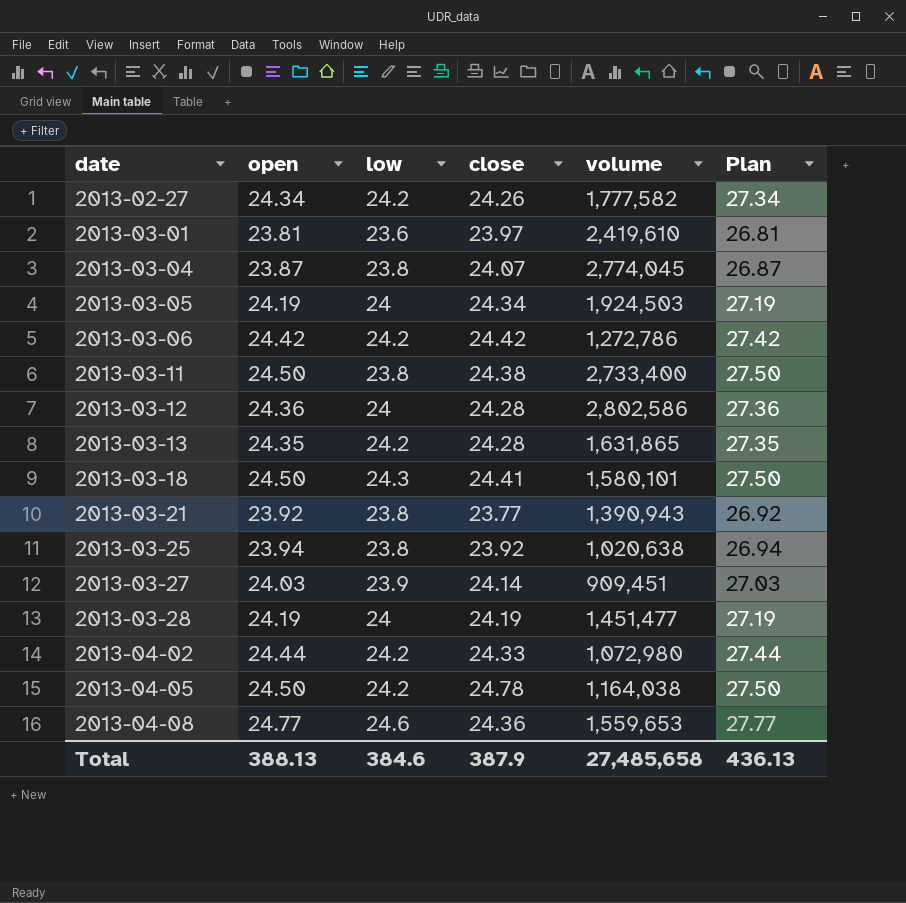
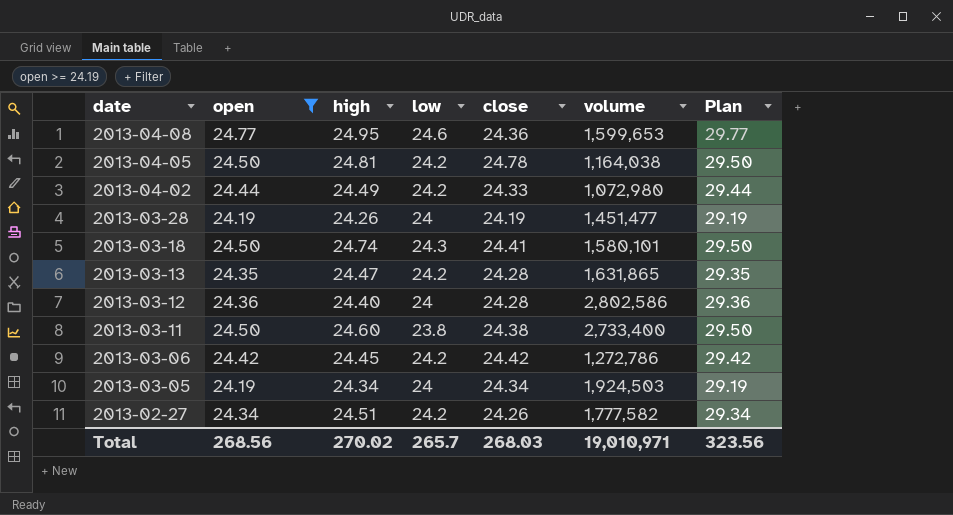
filter: none -> open >= 24.19
row order: date ascending -> date descending
column high | position: none -> 3
column Plan | formula: [open] + 3 -> [open] + 5
2013-04-08 | volume: 1,559,653 -> 1,599,653
Total | open: 388.13 -> 268.56
Total | low: 384.6 -> 265.7
Total | close: 387.9 -> 268.03
Total | volume: 27,485,658 -> 19,010,971
Total | Plan: 436.13 -> 323.56

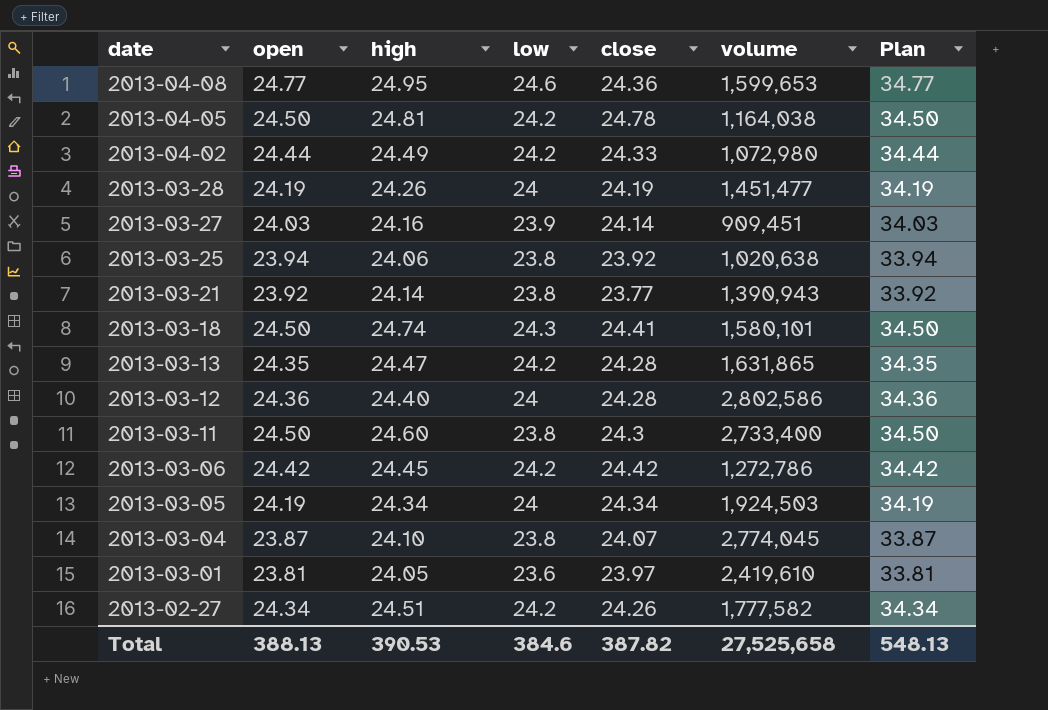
filter: open >= 24.19 -> none
column Plan | formula: [open] + 5 -> [open] + 10
2013-03-11 | close: 24.38 -> 24.3
Total | open: 268.56 -> 388.13
Total | high: 270.02 -> 390.53
Total | low: 265.7 -> 384.6
Total | close: 268.03 -> 387.82
Total | volume: 19,010,971 -> 27,525,658
Total | Plan: 323.56 -> 548.13

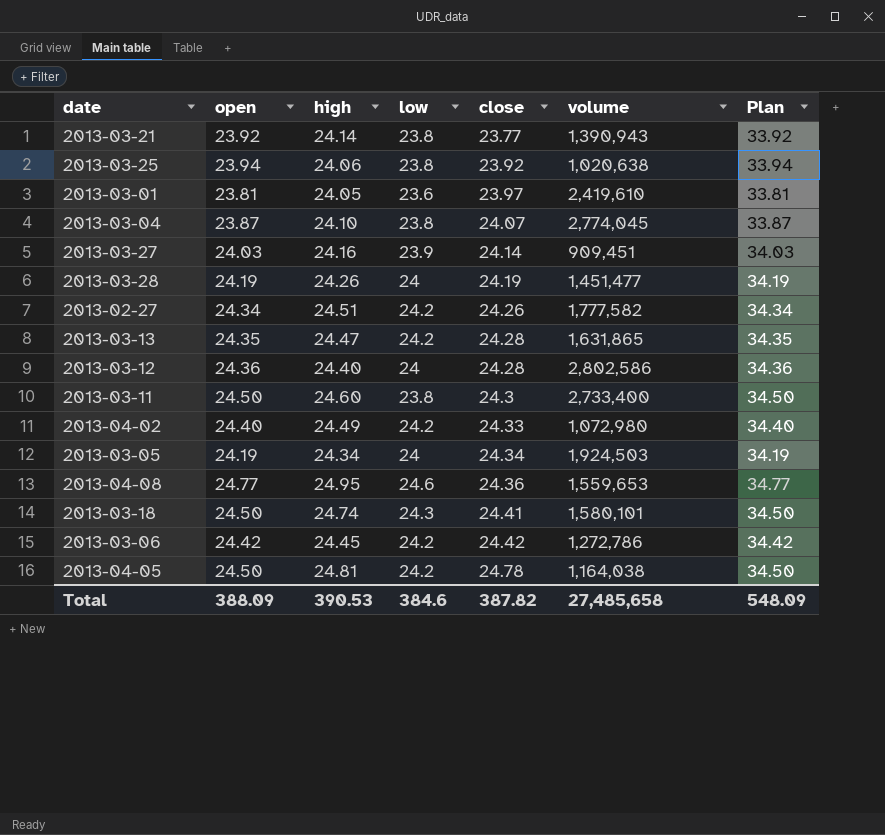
row order: date descending -> close ascending
2013-04-02 | open: 24.44 -> 24.40
2013-04-02 | Plan: 34.44 -> 34.40
2013-04-08 | volume: 1,599,653 -> 1,559,653
Total | open: 388.13 -> 388.09
Total | volume: 27,525,658 -> 27,485,658
Total | Plan: 548.13 -> 548.09

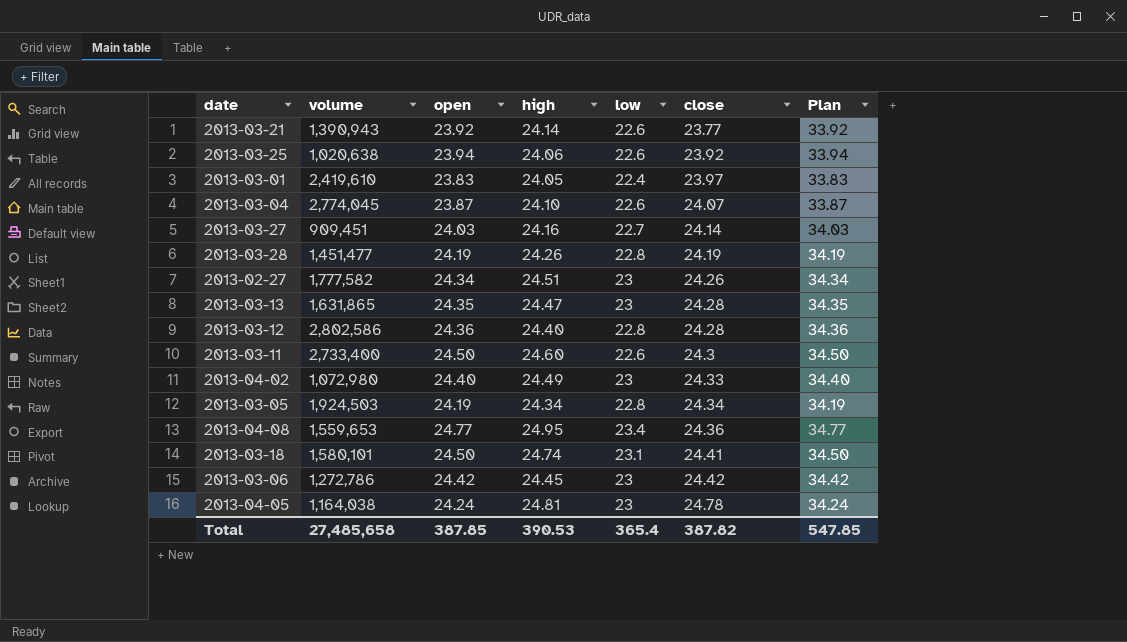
column volume | position: 6 -> 2
2013-03-21 | low: 23.8 -> 22.6
2013-03-25 | low: 23.8 -> 22.6
2013-03-01 | open: 23.81 -> 23.83
2013-03-01 | low: 23.6 -> 22.4
2013-03-01 | Plan: 33.81 -> 33.83
2013-03-04 | low: 23.8 -> 22.6
2013-03-27 | low: 23.9 -> 22.7
2013-03-28 | low: 24 -> 22.8
2013-02-27 | low: 24.2 -> 23
2013-03-13 | low: 24.2 -> 23
2013-03-12 | low: 24 -> 22.8
2013-03-11 | low: 23.8 -> 22.6
2013-04-02 | low: 24.2 -> 23
2013-03-05 | low: 24 -> 22.8
2013-04-08 | low: 24.6 -> 23.4
2013-03-18 | low: 24.3 -> 23.1
2013-03-06 | low: 24.2 -> 23
2013-04-05 | open: 24.50 -> 24.24
2013-04-05 | low: 24.2 -> 23
2013-04-05 | Plan: 34.50 -> 34.24
Total | open: 388.09 -> 387.85
Total | low: 384.6 -> 365.4
Total | Plan: 548.09 -> 547.85

